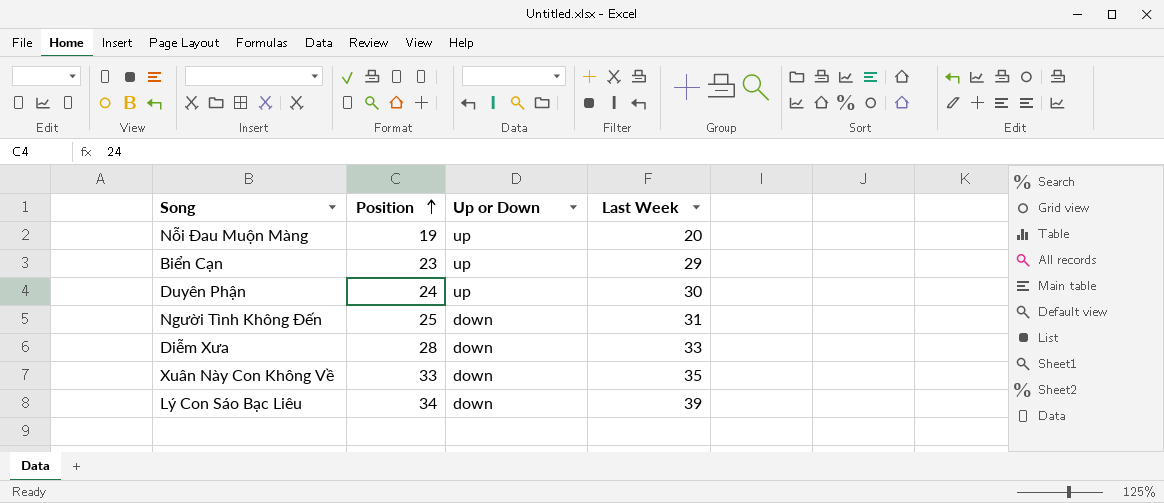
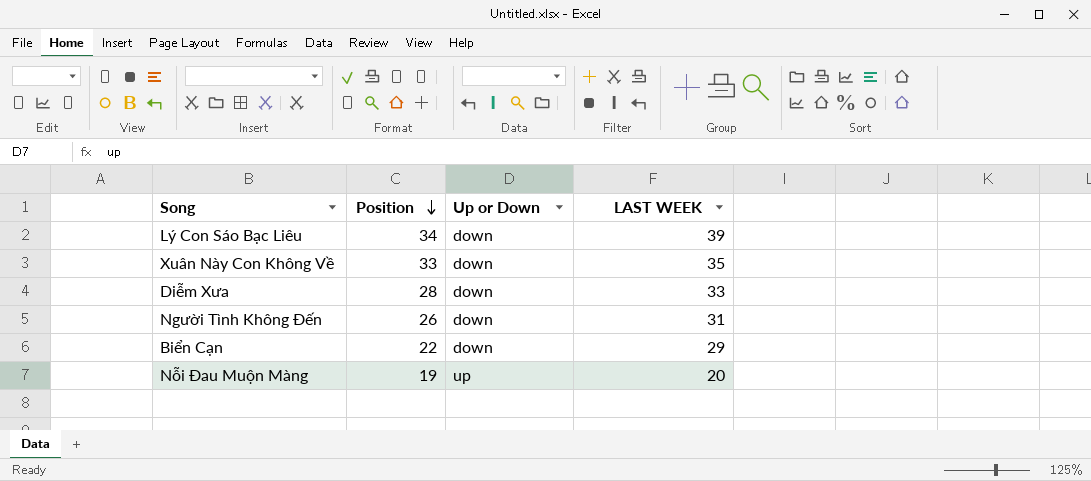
row order: Position ascending -> Position descending
column name: Last Week -> LAST WEEK
row Duyên Phận: 24 | up | 30 -> none
Người Tình Không Đến | Position: 25 -> 26
Biển Cạn | Position: 23 -> 22
Biển Cạn | Up or Down: up -> down

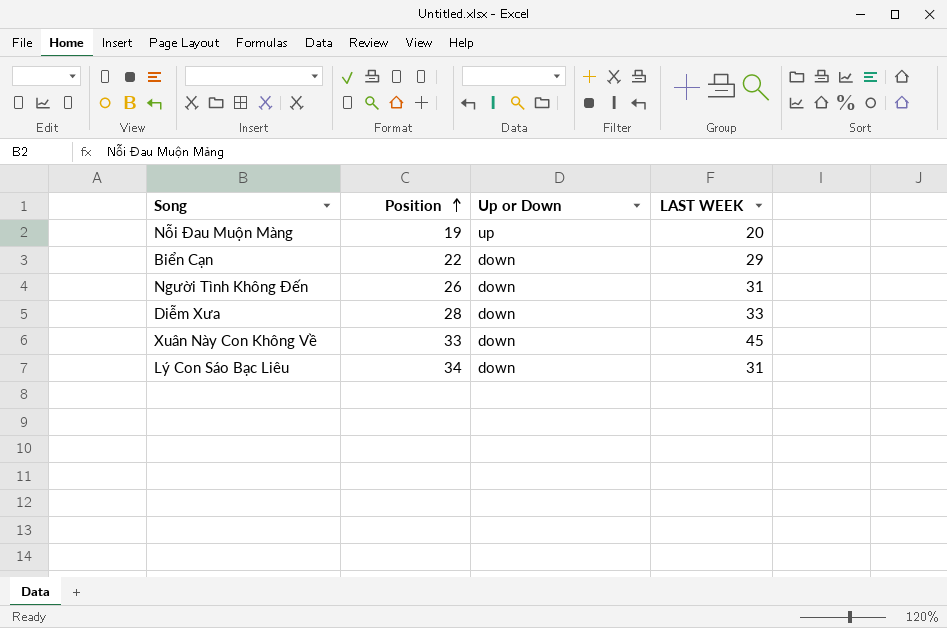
row order: Position descending -> Position ascending
Xuân Này Con Không Về | LAST WEEK: 35 -> 45
Lý Con Sáo Bạc Liêu | LAST WEEK: 39 -> 31

